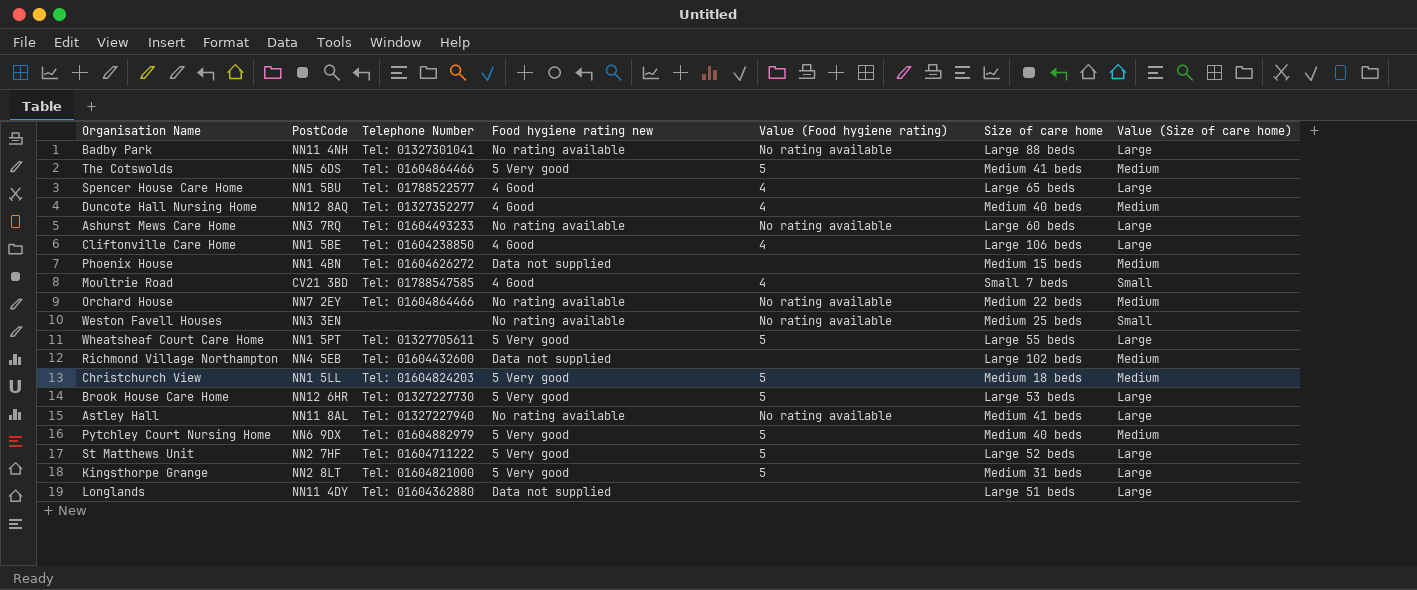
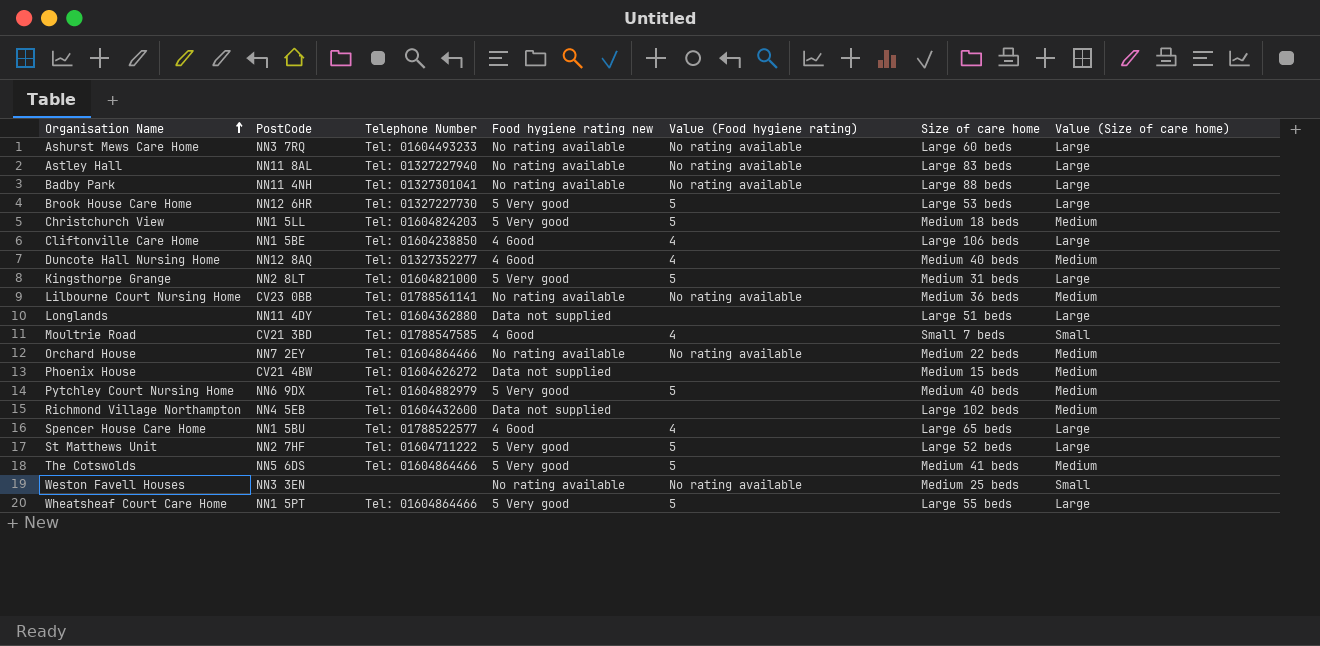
row order: none -> Organisation Name ascending
Astley Hall | Size of care home: Medium 41 beds -> Large 83 beds
row Lilbourne Court Nursing Home: none -> CV23 0BB | Tel: 01788561141 | No rating available | No rating available | Medium 36 beds | Medium
Phoenix House | PostCode: NN1 4BN -> CV21 4BW
Wheatsheaf Court Care Home | Telephone Number: Tel: 01327705611 -> Tel: 01604864466

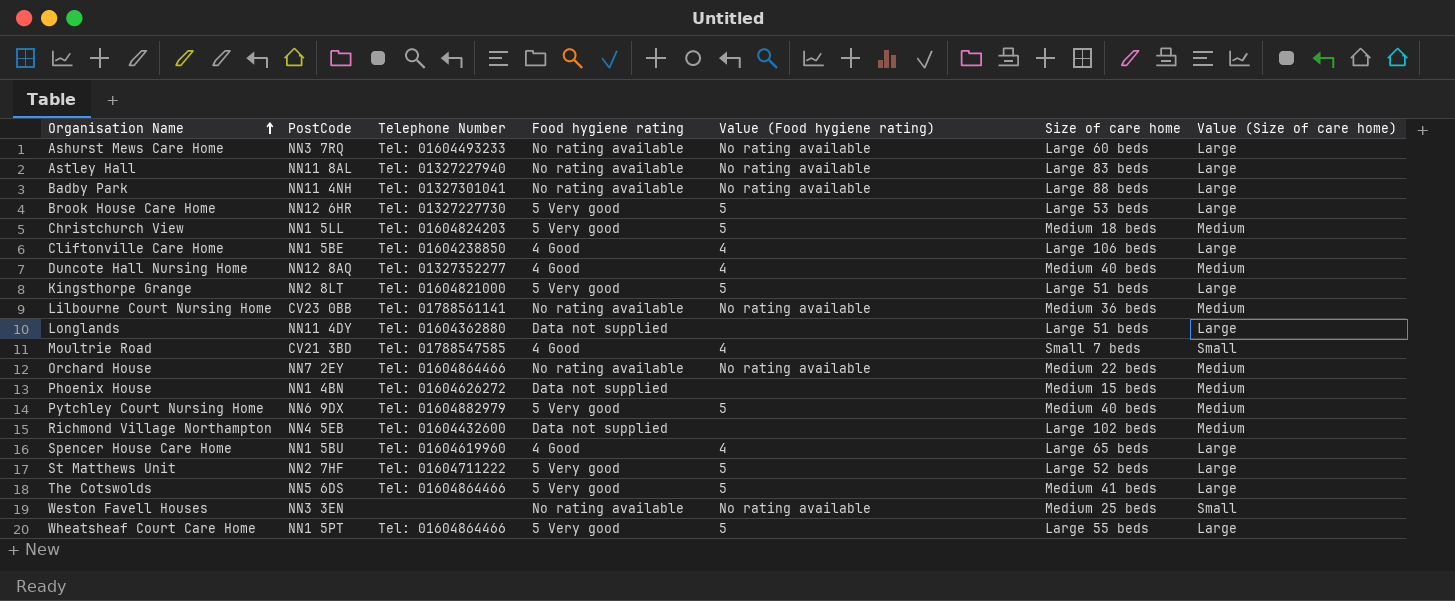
column name: Food hygiene rating new -> Food hygiene rating
Kingsthorpe Grange | Size of care home: Medium 31 beds -> Large 51 beds
Phoenix House | PostCode: CV21 4BW -> NN1 4BN
Spencer House Care Home | Telephone Number: Tel: 01788522577 -> Tel: 01604619960
The Cotswolds | Value (Size of care home): Medium -> Large

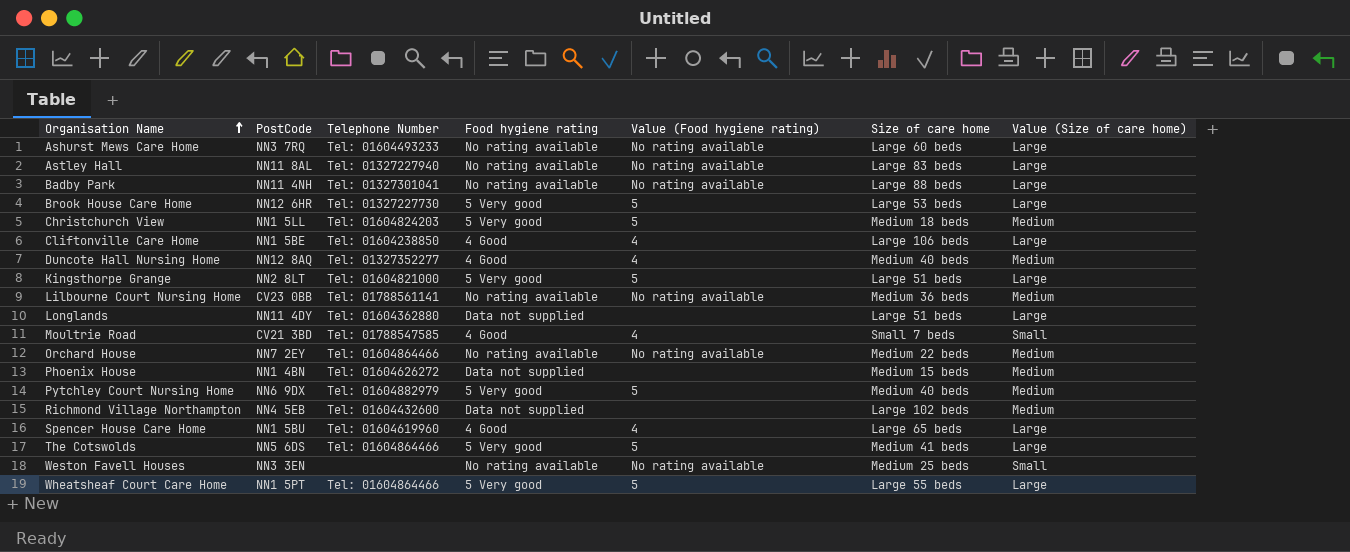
row St Matthews Unit: NN2 7HF | Tel: 01604711222 | 5 Very good | 5 | Large 52 beds | Large -> none

